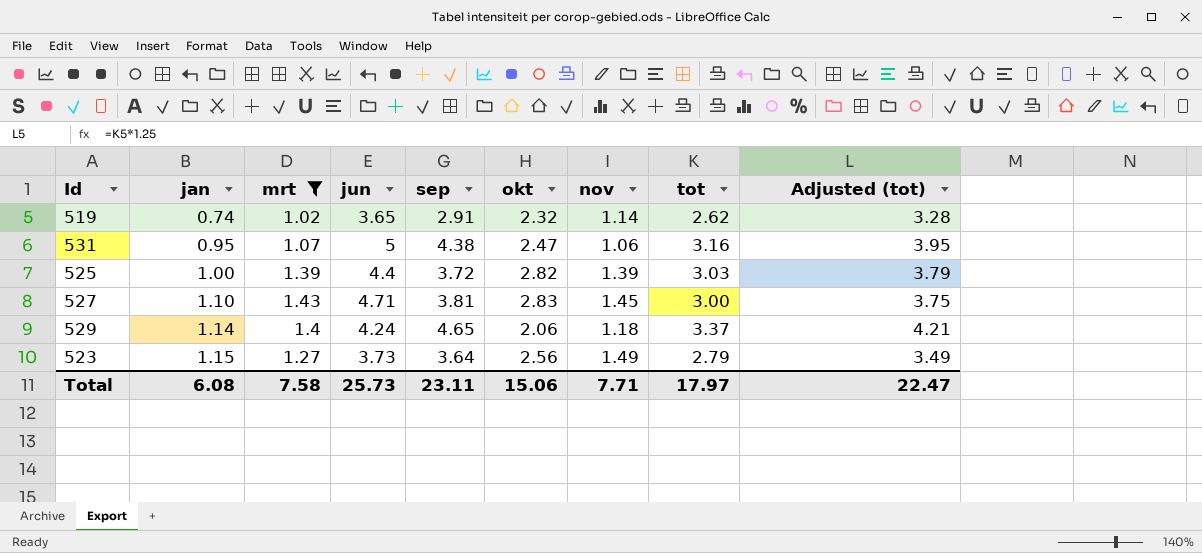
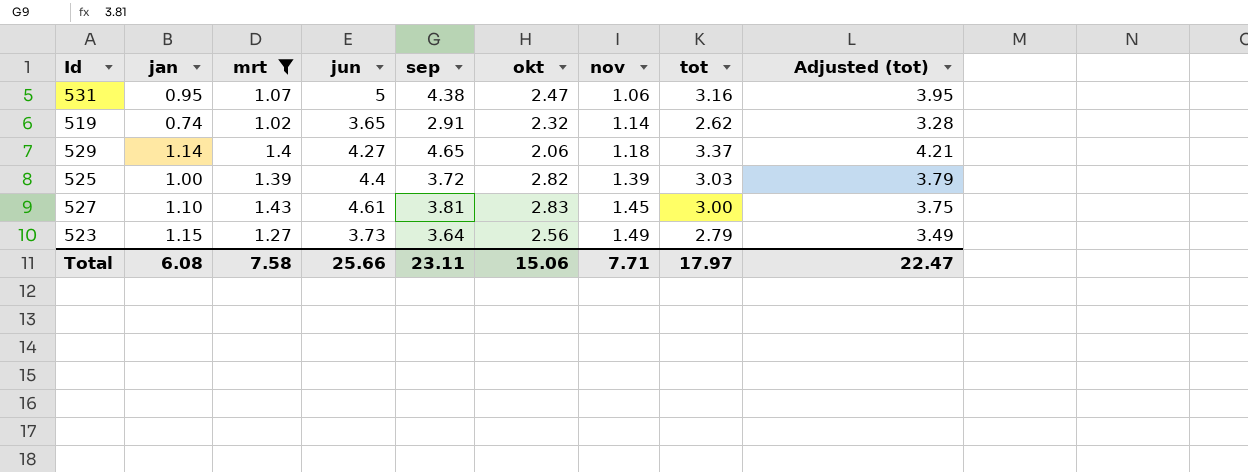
row order: jan ascending -> nov ascending
529 | jun: 4.24 -> 4.27
527 | jun: 4.71 -> 4.61
Total | jun: 25.73 -> 25.66

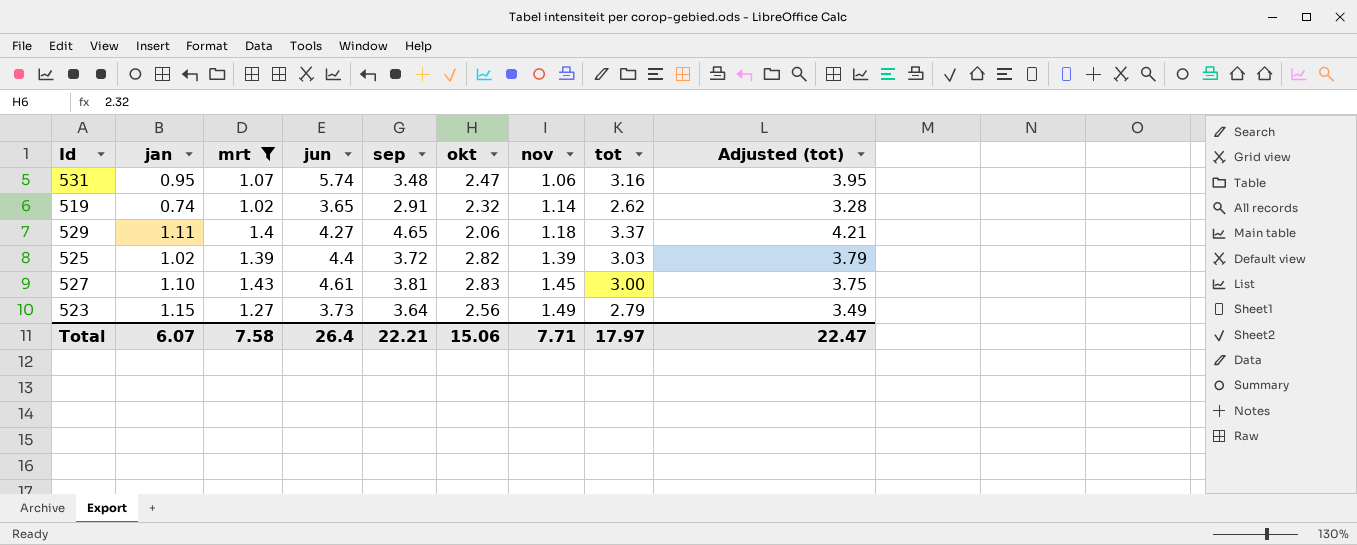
531 | jun: 5 -> 5.74
531 | sep: 4.38 -> 3.48
529 | jan: 1.14 -> 1.11
525 | jan: 1.00 -> 1.02
Total | jan: 6.08 -> 6.07
Total | jun: 25.66 -> 26.4
Total | sep: 23.11 -> 22.21

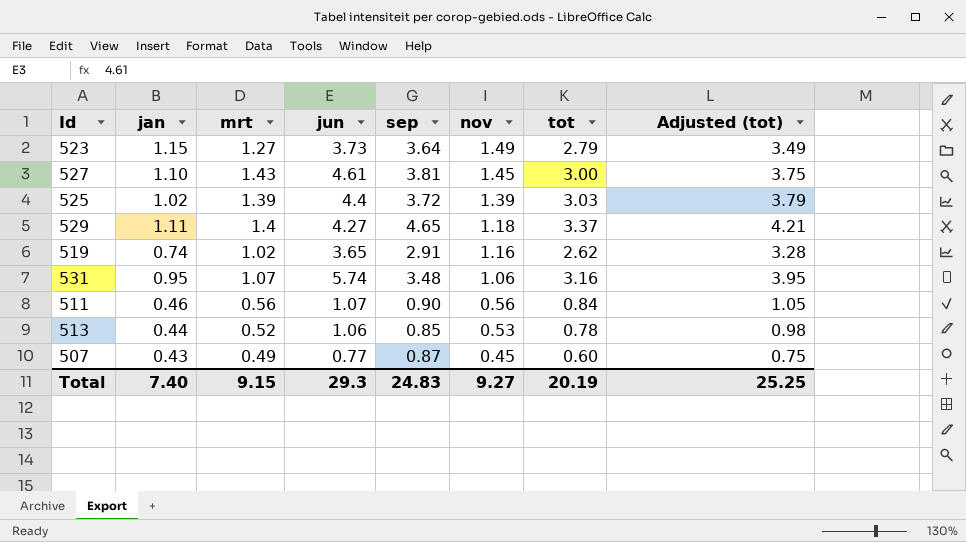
filter: mrt >= 1.02 -> none
row order: nov ascending -> nov descending
column okt | position: 6 -> none
519 | nov: 1.14 -> 1.16
Total | jan: 6.07 -> 7.40
Total | mrt: 7.58 -> 9.15
Total | jun: 26.4 -> 29.3
Total | sep: 22.21 -> 24.83
Total | nov: 7.71 -> 9.27
Total | tot: 17.97 -> 20.19
Total | Adjusted (tot): 22.47 -> 25.25

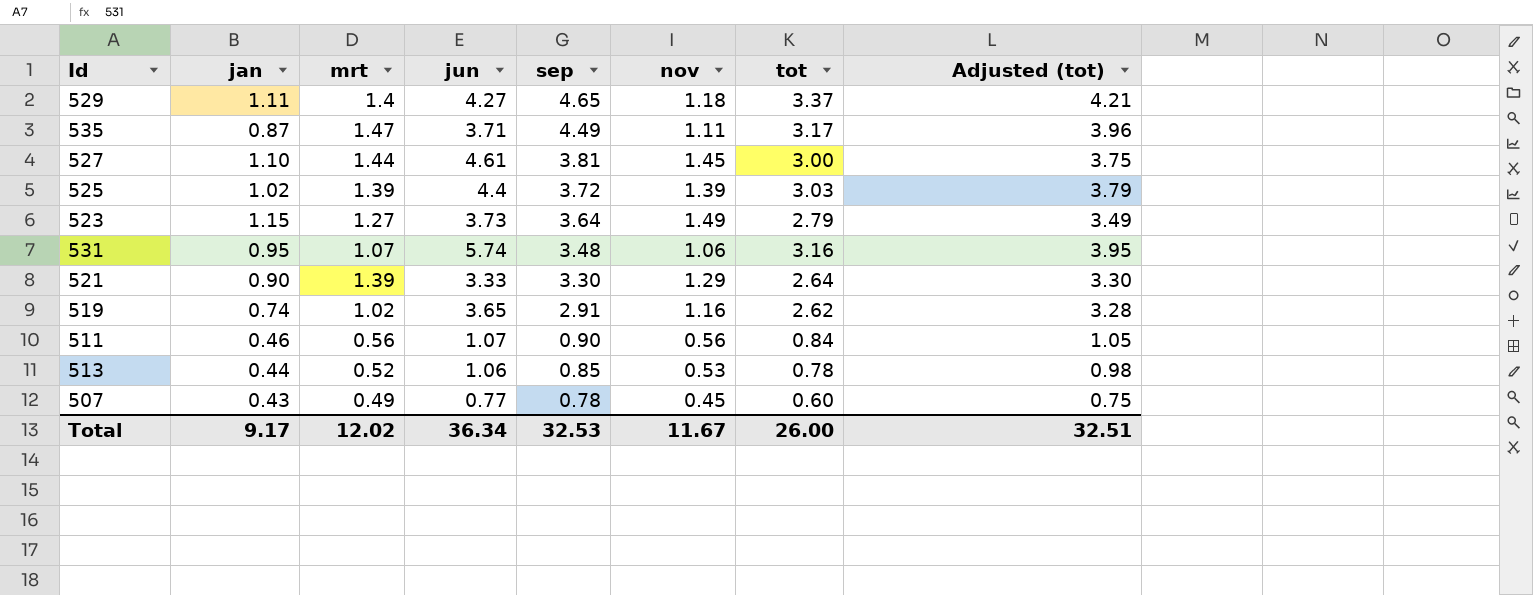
row order: nov descending -> sep descending
row 535: none -> 0.87 | 1.47 | 3.71 | 4.49 | 1.11 | 3.17 | 3.96
527 | mrt: 1.43 -> 1.44
row 521: none -> 0.90 | 1.39 | 3.33 | 3.30 | 1.29 | 2.64 | 3.30
507 | sep: 0.87 -> 0.78
Total | jan: 7.40 -> 9.17
Total | mrt: 9.15 -> 12.02
Total | jun: 29.3 -> 36.34
Total | sep: 24.83 -> 32.53
Total | nov: 9.27 -> 11.67
Total | tot: 20.19 -> 26.00
Total | Adjusted (tot): 25.25 -> 32.51

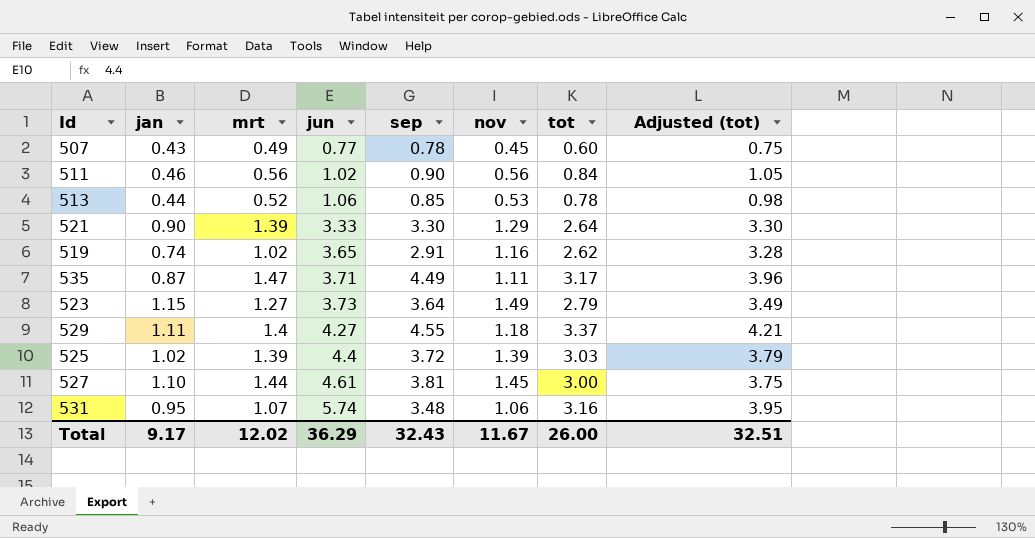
row order: sep descending -> jun ascending
511 | jun: 1.07 -> 1.02
529 | sep: 4.65 -> 4.55
Total | jun: 36.34 -> 36.29
Total | sep: 32.53 -> 32.43

